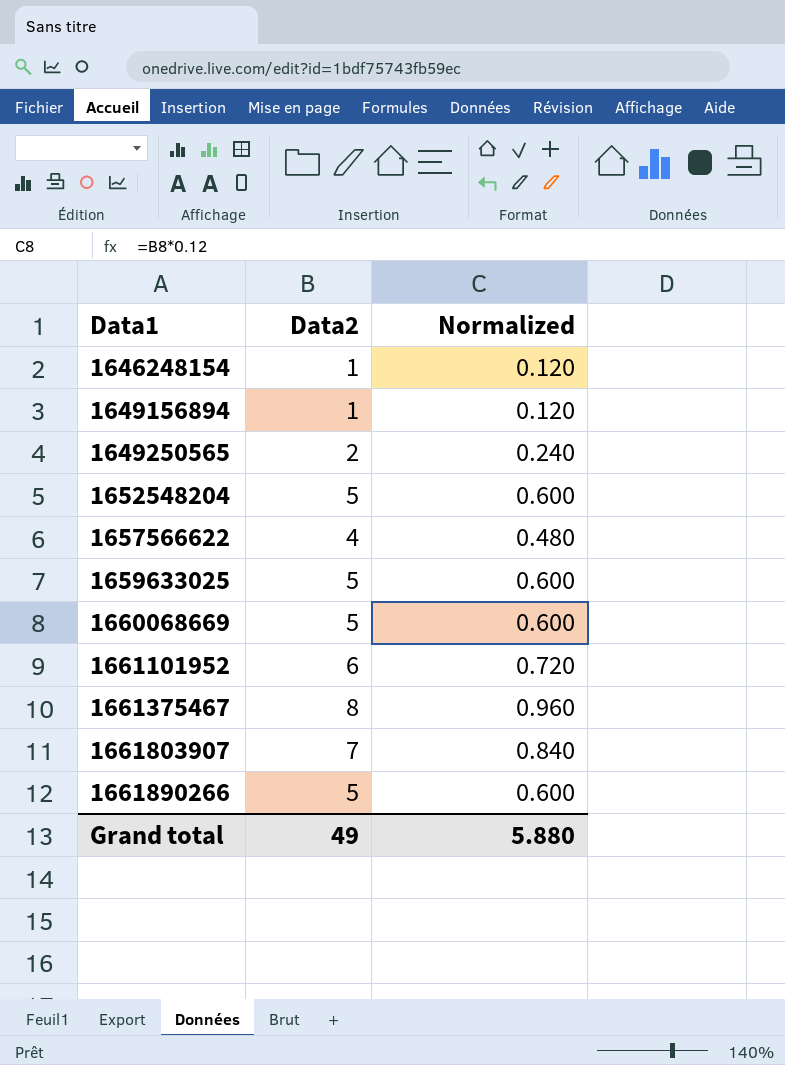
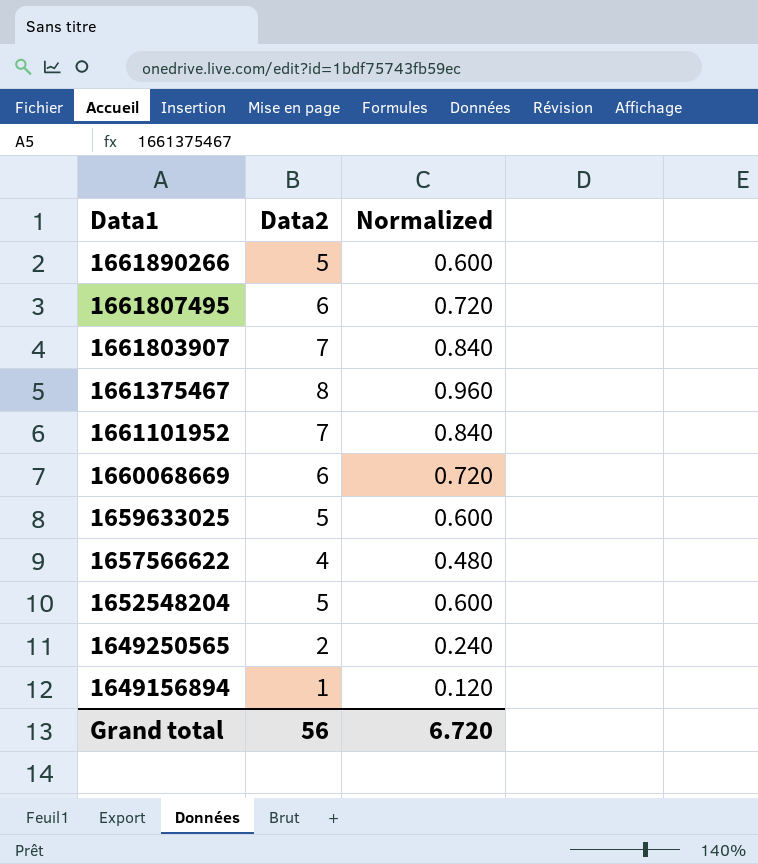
row order: Data1 ascending -> Data1 descending
row 1646248154: 1 | 0.120 -> none
row 1661807495: none -> 6 | 0.720
1661101952 | Data2: 6 -> 7
1661101952 | Normalized: 0.720 -> 0.840
1660068669 | Data2: 5 -> 6
1660068669 | Normalized: 0.600 -> 0.720
Grand total | Data2: 49 -> 56
Grand total | Normalized: 5.880 -> 6.720

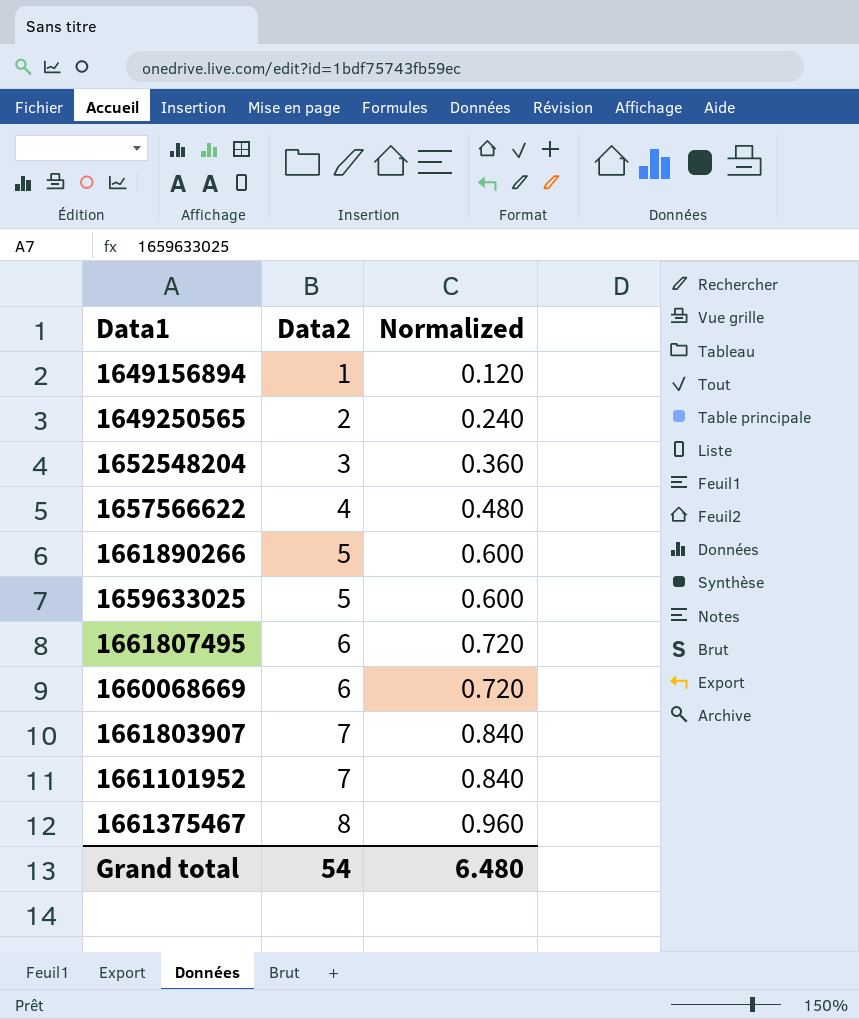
row order: Data1 descending -> Data2 ascending
1652548204 | Data2: 5 -> 3
1652548204 | Normalized: 0.600 -> 0.360
Grand total | Data2: 56 -> 54
Grand total | Normalized: 6.720 -> 6.480

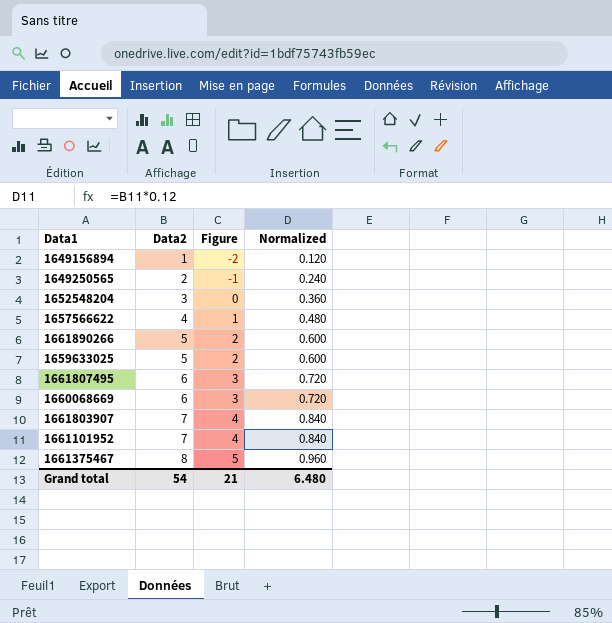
column Figure | formula: none -> [Data2] - 3

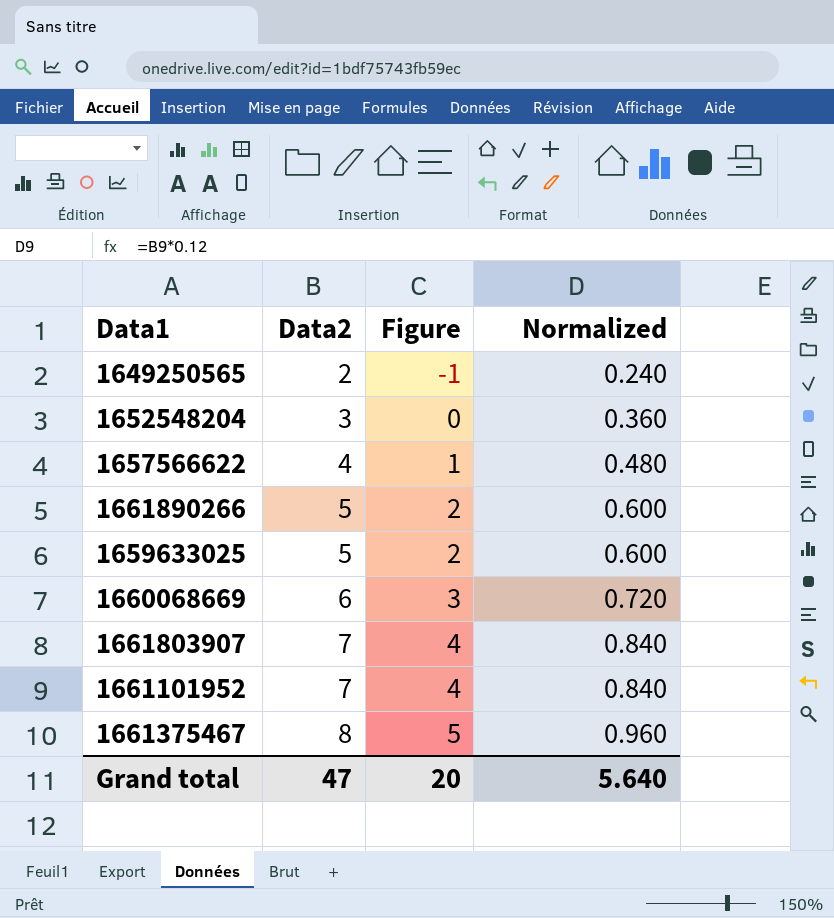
row 1649156894: 1 | -2 | 0.120 -> none
row 1661807495: 6 | 3 | 0.720 -> none
Grand total | Data2: 54 -> 47
Grand total | Figure: 21 -> 20
Grand total | Normalized: 6.480 -> 5.640

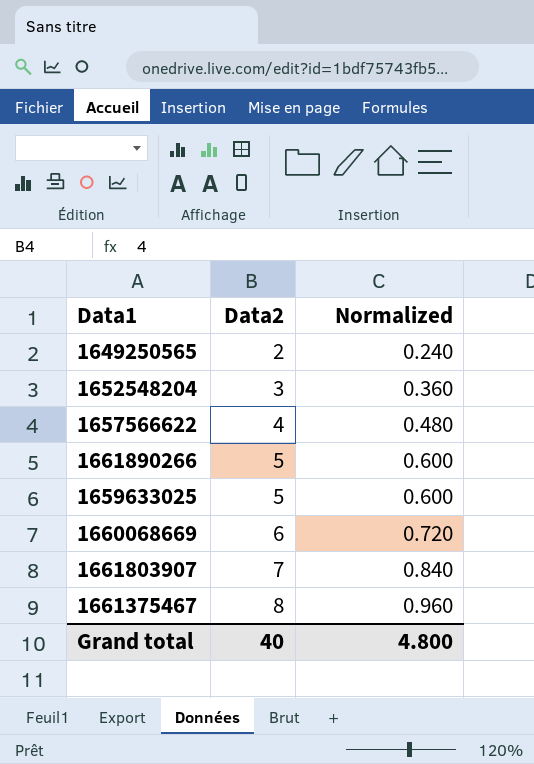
column Figure | formula: [Data2] - 3 -> none
row 1661101952: 7 | 4 | 0.840 -> none
Grand total | Data2: 47 -> 40
Grand total | Normalized: 5.640 -> 4.800

